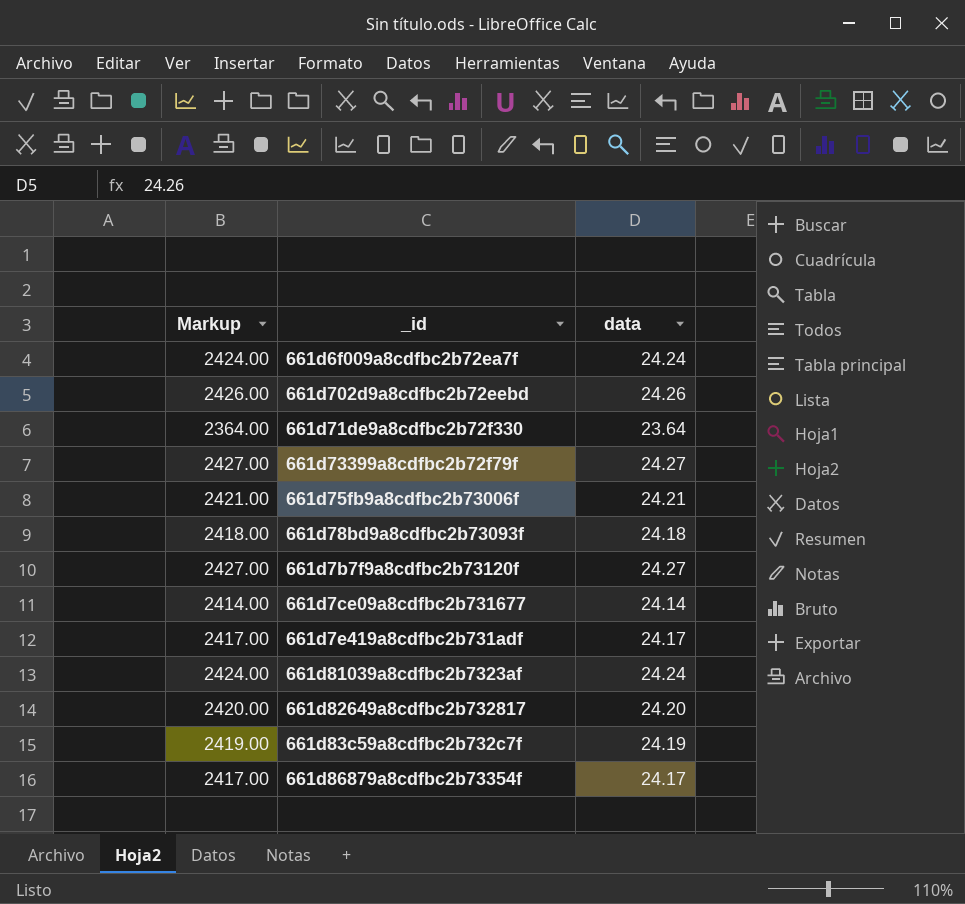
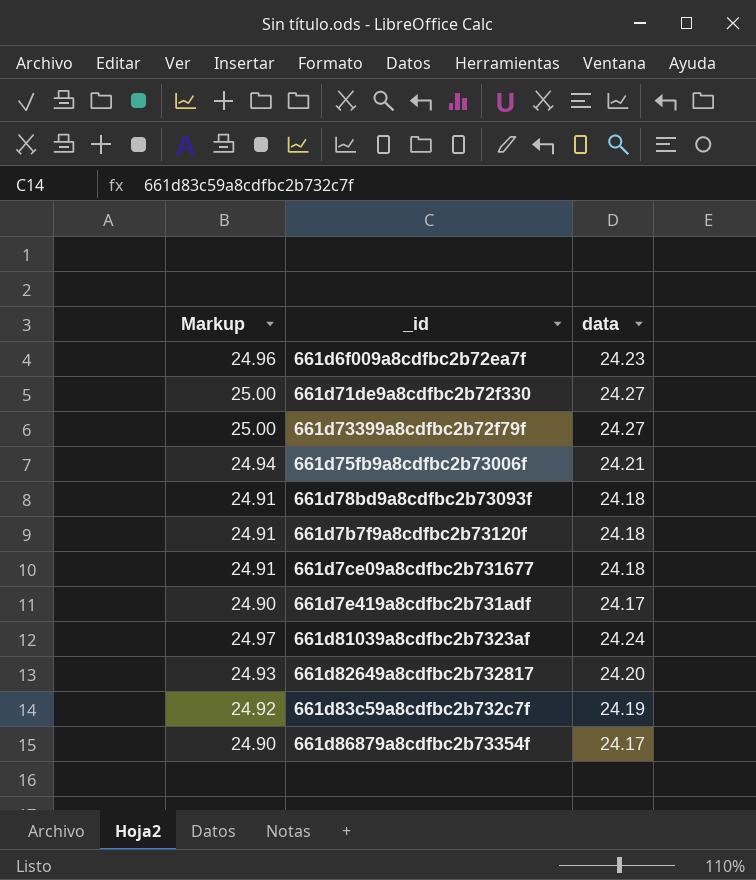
column Markup | formula: [data] * 100 -> [data] * 1.03
row 661d702d9a8cdfbc2b72eebd: 2426.00 | 24.26 -> none
661d6f009a8cdfbc2b72ea7f | data: 24.24 -> 24.23
661d71de9a8cdfbc2b72f330 | data: 23.64 -> 24.27
661d7b7f9a8cdfbc2b73120f | data: 24.27 -> 24.18
661d7ce09a8cdfbc2b731677 | data: 24.14 -> 24.18

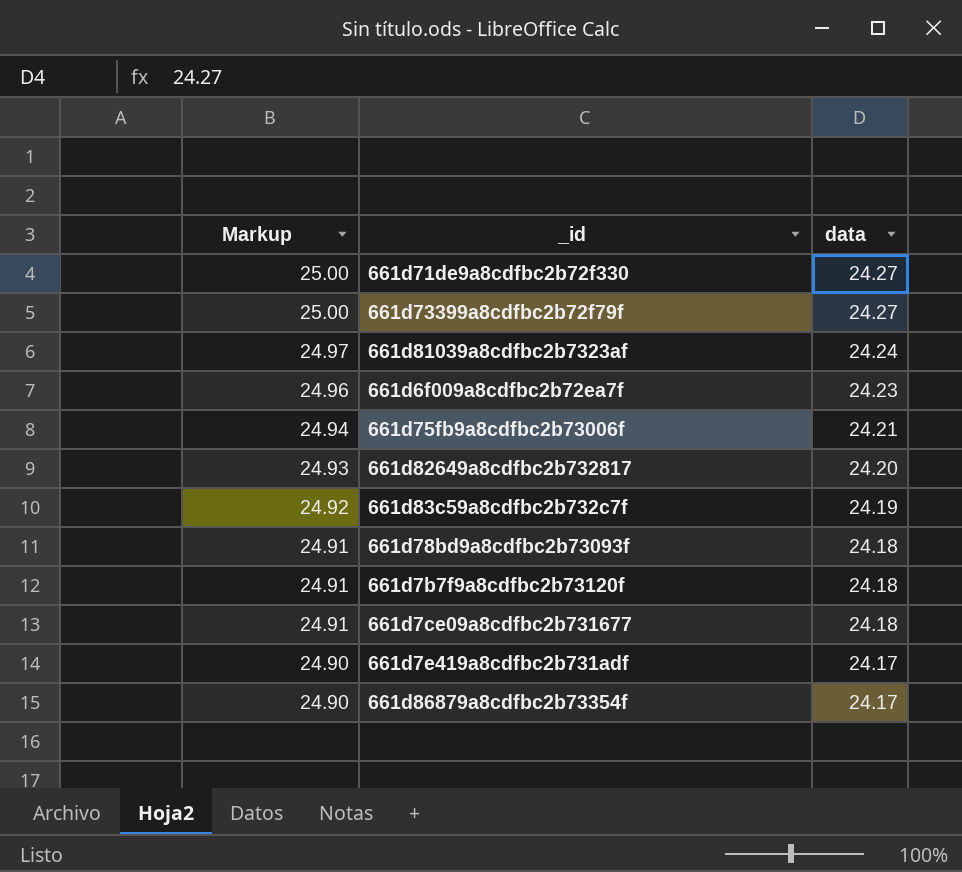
row order: none -> Markup descending

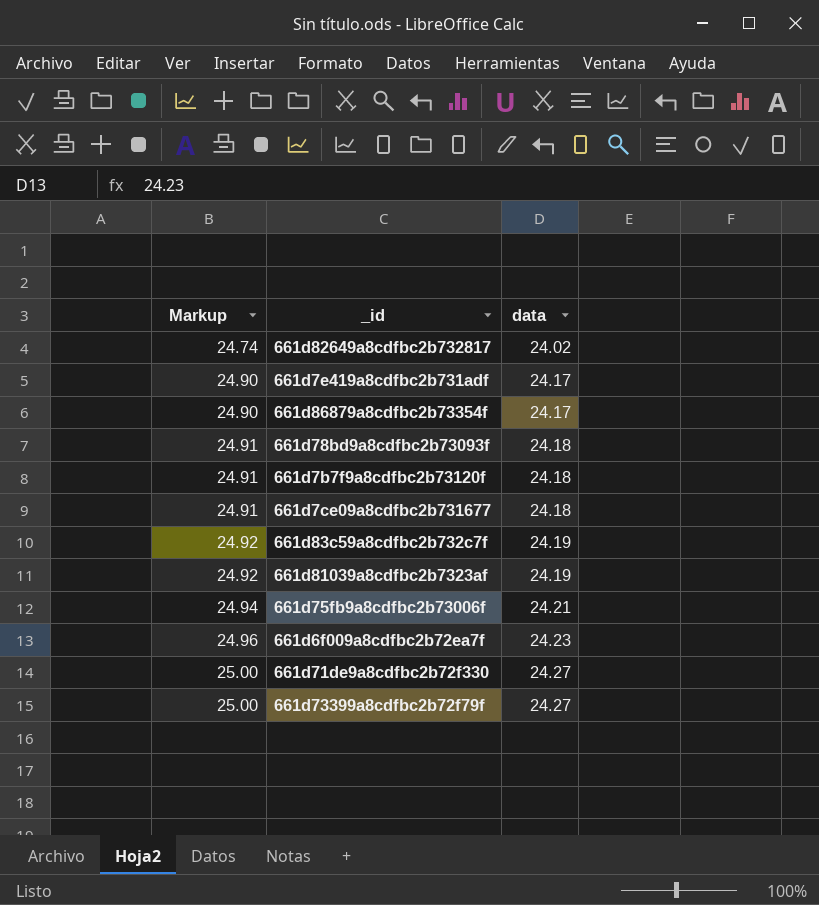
row order: Markup descending -> Markup ascending
661d82649a8cdfbc2b732817 | Markup: 24.93 -> 24.74
661d82649a8cdfbc2b732817 | data: 24.20 -> 24.02
661d81039a8cdfbc2b7323af | Markup: 24.97 -> 24.92
661d81039a8cdfbc2b7323af | data: 24.24 -> 24.19

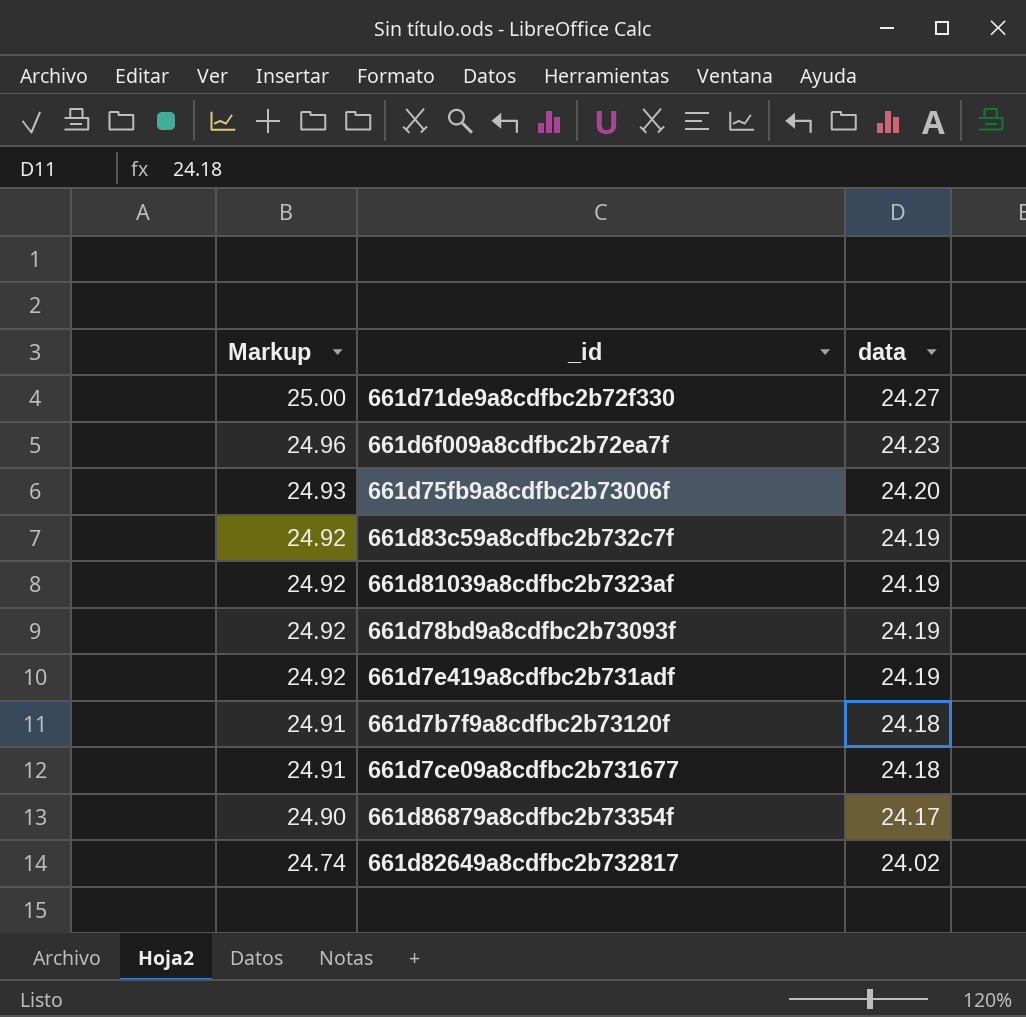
row order: Markup ascending -> Markup descending
row 661d73399a8cdfbc2b72f79f: 25.00 | 24.27 -> none
661d75fb9a8cdfbc2b73006f | Markup: 24.94 -> 24.93
661d75fb9a8cdfbc2b73006f | data: 24.21 -> 24.20
661d78bd9a8cdfbc2b73093f | Markup: 24.91 -> 24.92
661d78bd9a8cdfbc2b73093f | data: 24.18 -> 24.19
661d7e419a8cdfbc2b731adf | Markup: 24.90 -> 24.92
661d7e419a8cdfbc2b731adf | data: 24.17 -> 24.19

